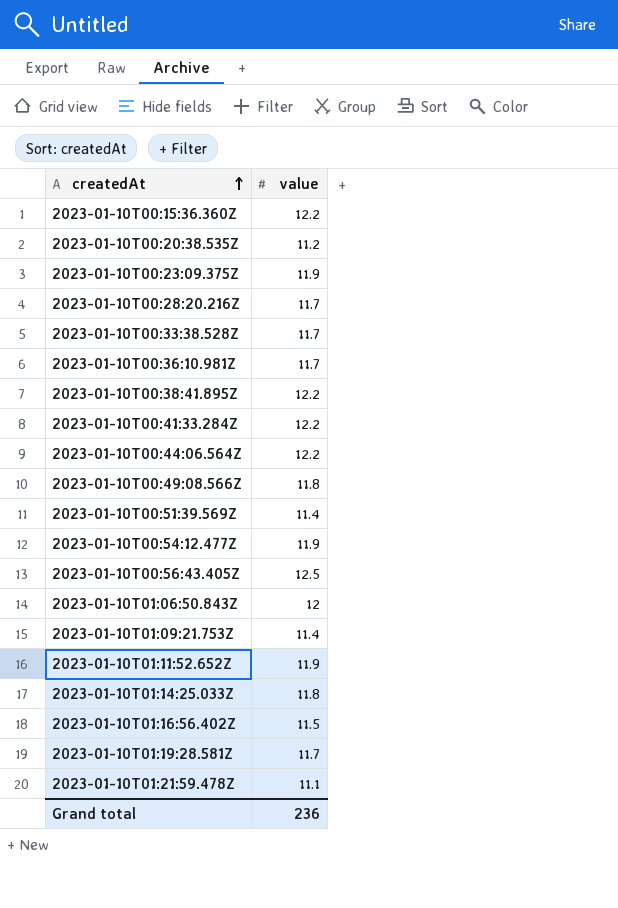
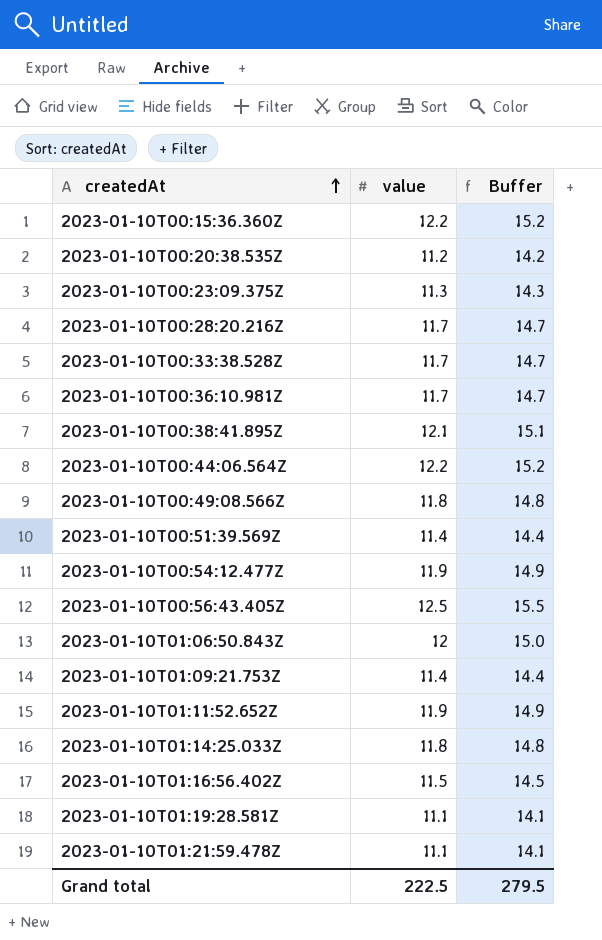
column Buffer | formula: none -> [value] + 3
row 2023-01-10T00:41:33.284Z: 12.2 -> none
2023-01-10T00:23:09.375Z | value: 11.9 -> 11.3
2023-01-10T00:38:41.895Z | value: 12.2 -> 12.1
2023-01-10T01:19:28.581Z | value: 11.7 -> 11.1
Grand total | value: 236 -> 222.5

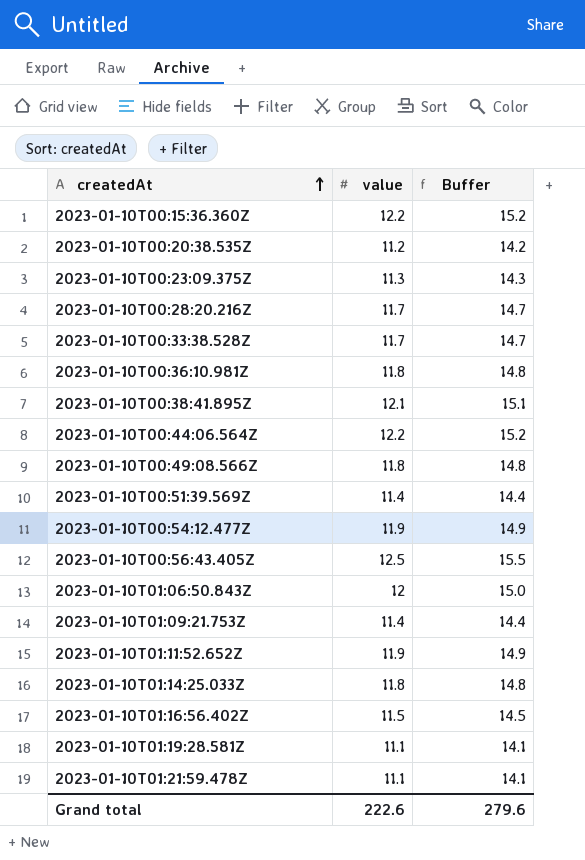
2023-01-10T00:36:10.981Z | value: 11.7 -> 11.8
2023-01-10T00:36:10.981Z | Buffer: 14.7 -> 14.8
Grand total | value: 222.5 -> 222.6
Grand total | Buffer: 279.5 -> 279.6

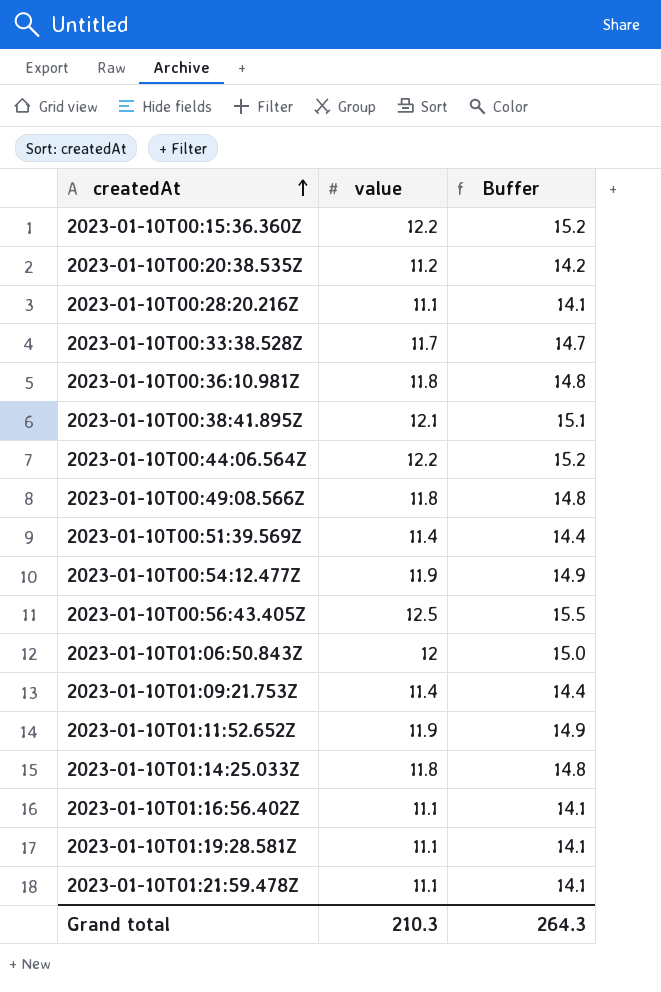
row 2023-01-10T00:23:09.375Z: 11.3 | 14.3 -> none
2023-01-10T00:28:20.216Z | value: 11.7 -> 11.1
2023-01-10T00:28:20.216Z | Buffer: 14.7 -> 14.1
2023-01-10T01:16:56.402Z | value: 11.5 -> 11.1
2023-01-10T01:16:56.402Z | Buffer: 14.5 -> 14.1
Grand total | value: 222.6 -> 210.3
Grand total | Buffer: 279.6 -> 264.3

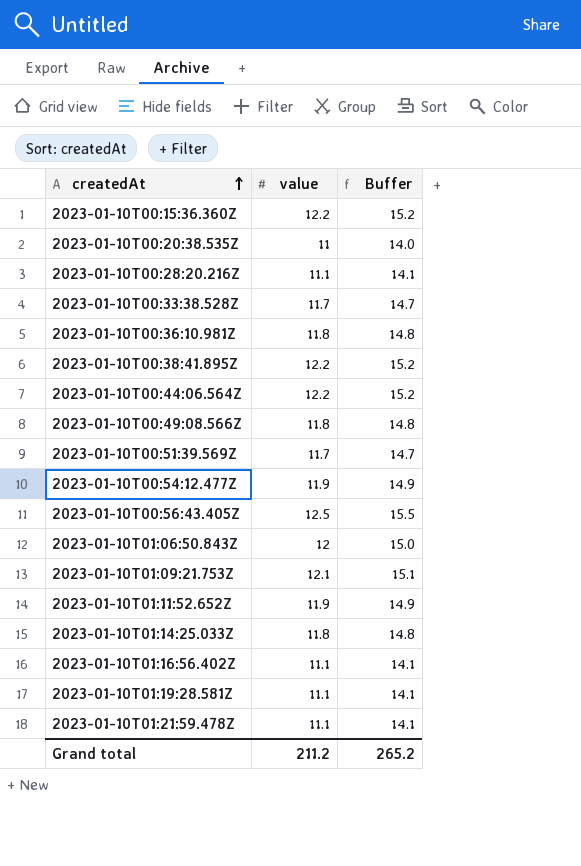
2023-01-10T00:20:38.535Z | value: 11.2 -> 11
2023-01-10T00:20:38.535Z | Buffer: 14.2 -> 14.0
2023-01-10T00:38:41.895Z | value: 12.1 -> 12.2
2023-01-10T00:38:41.895Z | Buffer: 15.1 -> 15.2
2023-01-10T00:51:39.569Z | value: 11.4 -> 11.7
2023-01-10T00:51:39.569Z | Buffer: 14.4 -> 14.7
2023-01-10T01:09:21.753Z | value: 11.4 -> 12.1
2023-01-10T01:09:21.753Z | Buffer: 14.4 -> 15.1
Grand total | value: 210.3 -> 211.2
Grand total | Buffer: 264.3 -> 265.2

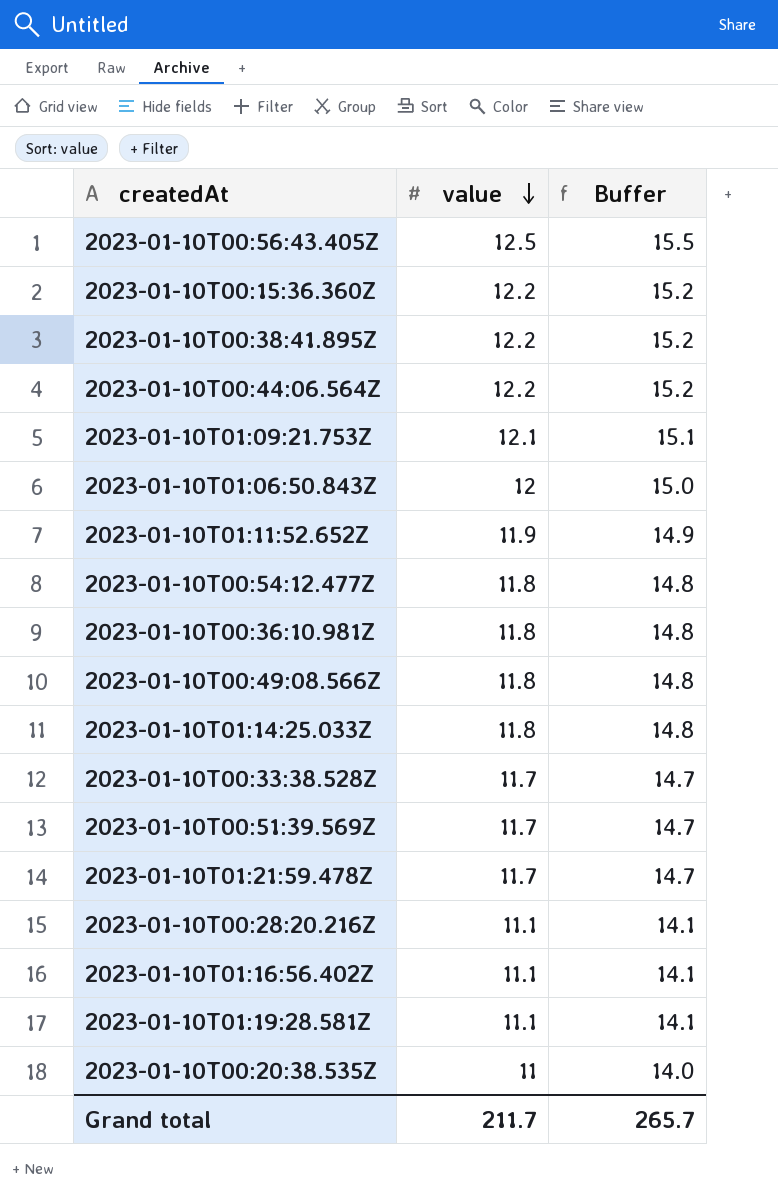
row order: createdAt ascending -> value descending
2023-01-10T00:54:12.477Z | value: 11.9 -> 11.8
2023-01-10T00:54:12.477Z | Buffer: 14.9 -> 14.8
2023-01-10T01:21:59.478Z | value: 11.1 -> 11.7
2023-01-10T01:21:59.478Z | Buffer: 14.1 -> 14.7
Grand total | value: 211.2 -> 211.7
Grand total | Buffer: 265.2 -> 265.7

